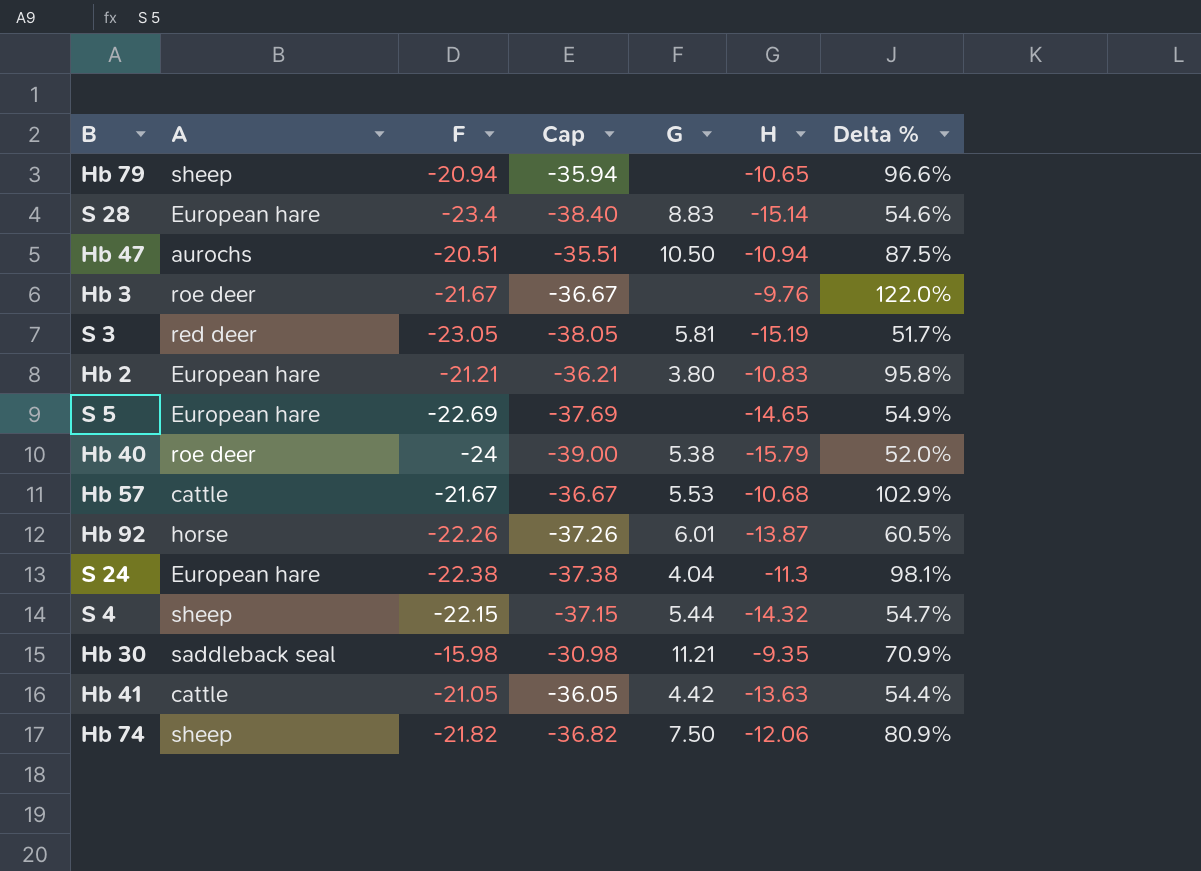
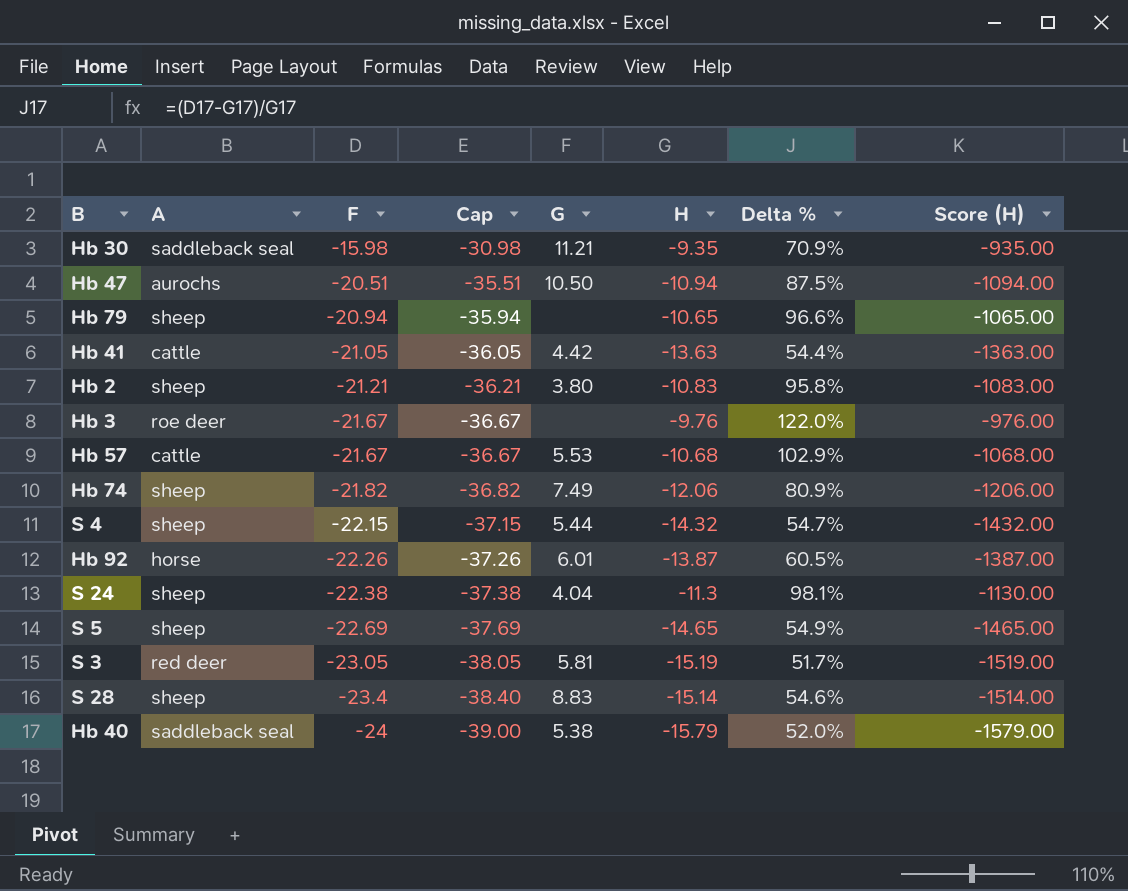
row order: none -> F descending
column Score (H) | formula: none -> [H] * 100
Hb 2 | A: European hare -> sheep
Hb 74 | G: 7.50 -> 7.49
S 24 | A: European hare -> sheep
S 5 | A: European hare -> sheep
S 28 | A: European hare -> sheep
Hb 40 | A: roe deer -> saddleback seal

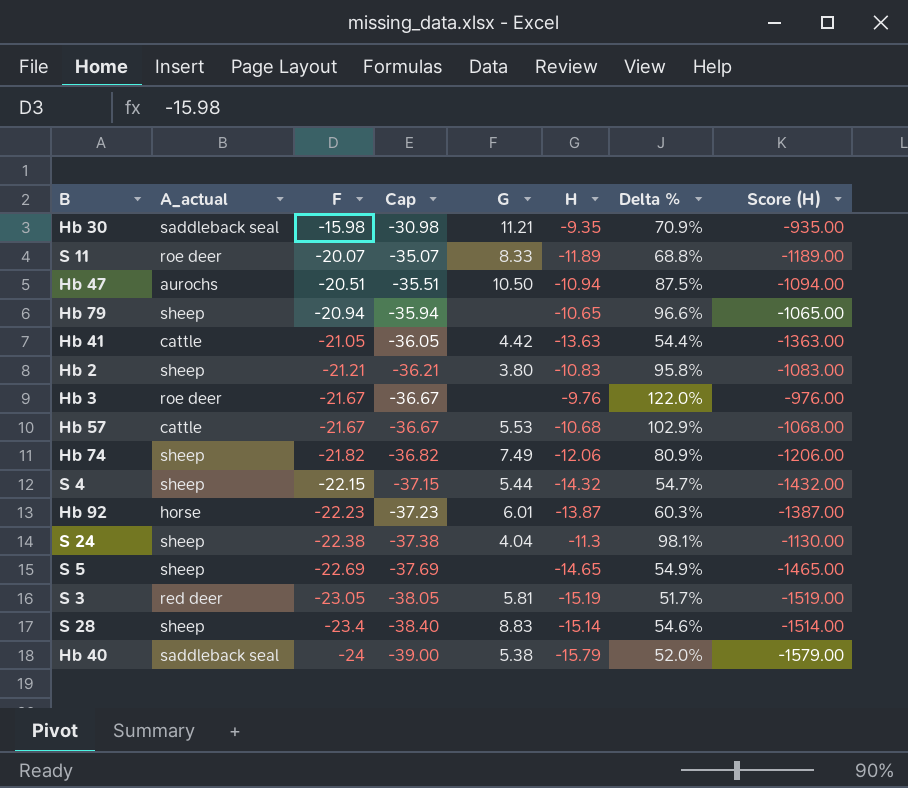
column name: A -> A_actual
row S 11: none -> roe deer | -20.07 | -35.07 | 8.33 | -11.89 | 68.8% | -1189.00
Hb 92 | F: -22.26 -> -22.23
Hb 92 | Cap: -37.26 -> -37.23
Hb 92 | Delta %: 60.5% -> 60.3%

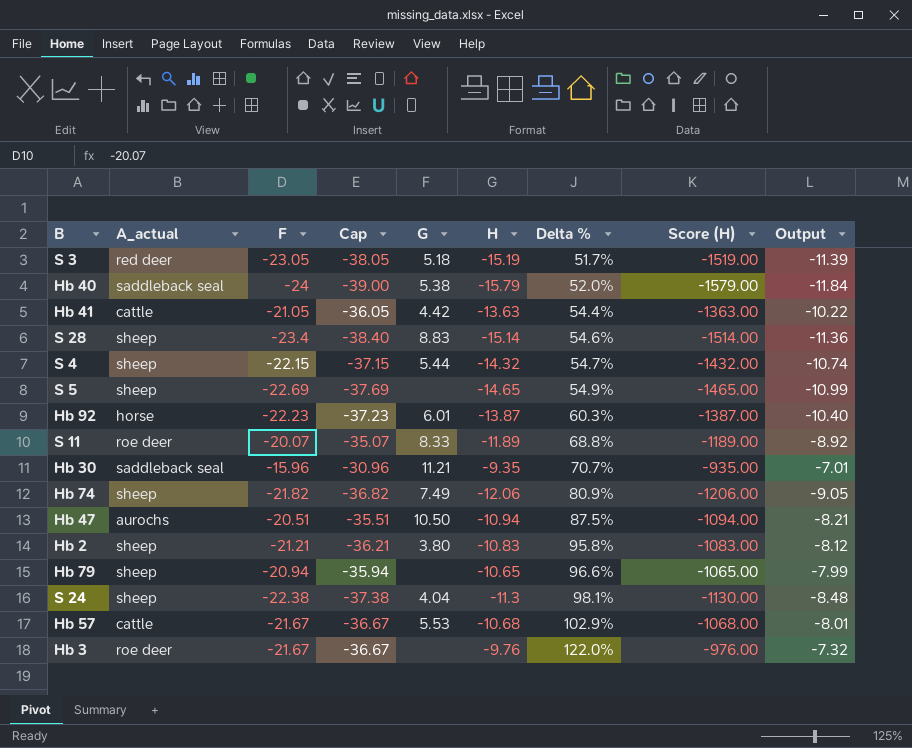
row order: F descending -> Delta % ascending
column Output | formula: none -> [H] * 0.75
S 3 | G: 5.81 -> 5.18
Hb 30 | F: -15.98 -> -15.96
Hb 30 | Cap: -30.98 -> -30.96
Hb 30 | Delta %: 70.9% -> 70.7%

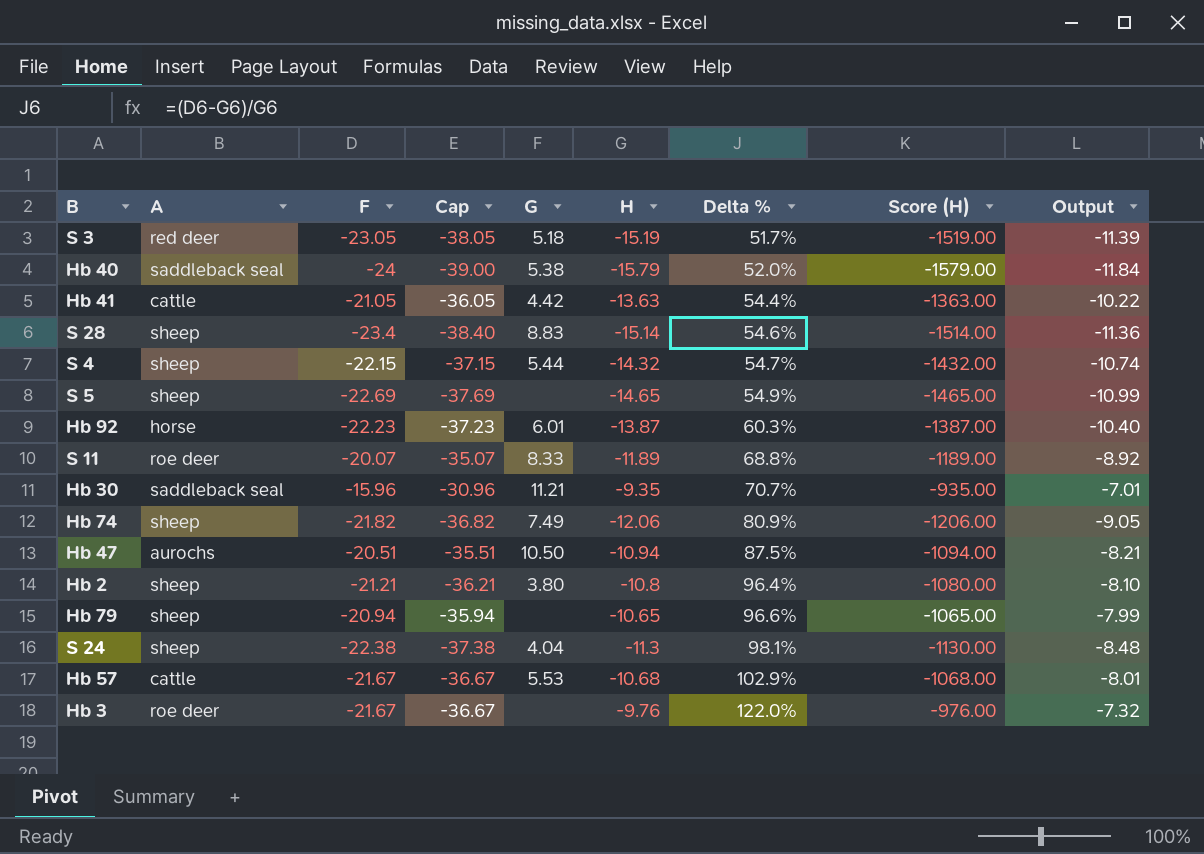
column name: A_actual -> A
Hb 2 | H: -10.83 -> -10.8
Hb 2 | Delta %: 95.8% -> 96.4%
Hb 2 | Score (H): -1083.00 -> -1080.00
Hb 2 | Output: -8.12 -> -8.10

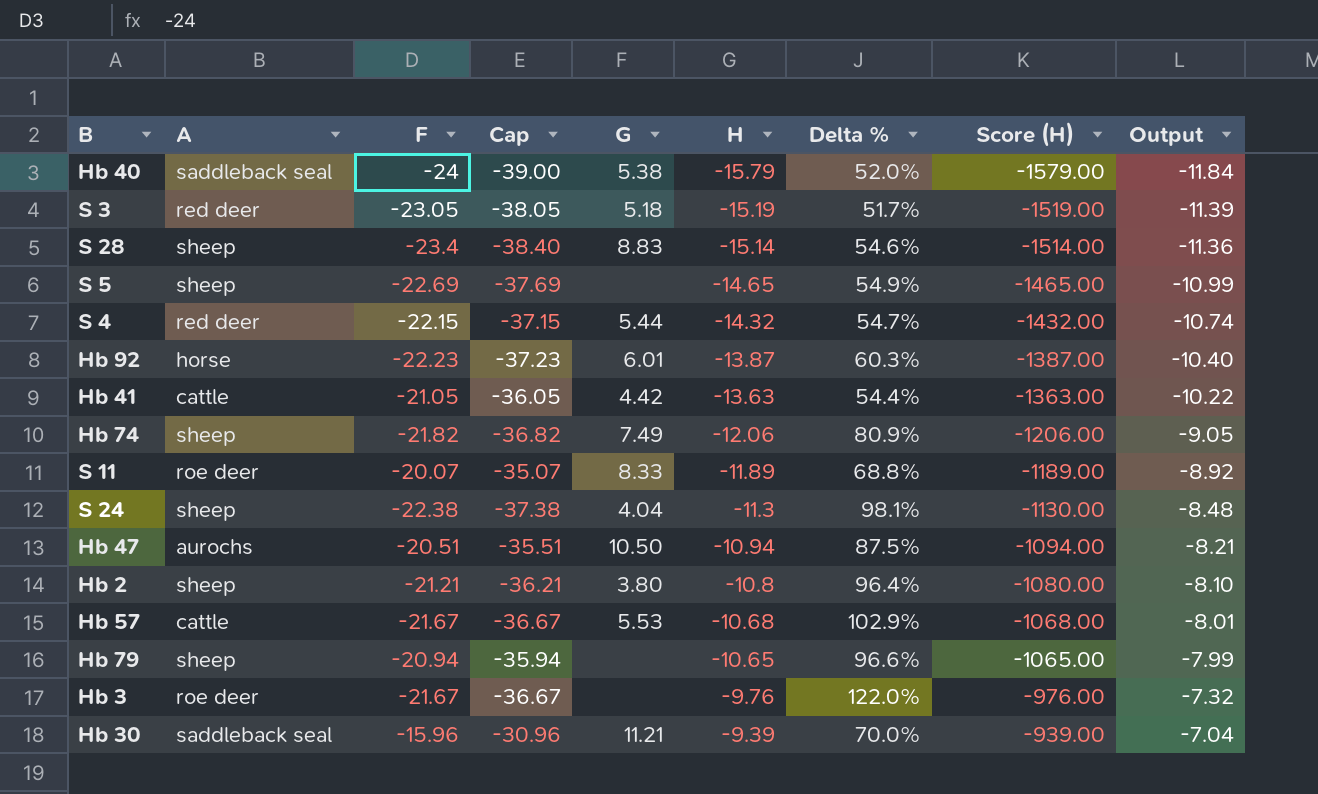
row order: Delta % ascending -> H ascending
S 4 | A: sheep -> red deer
Hb 30 | H: -9.35 -> -9.39
Hb 30 | Delta %: 70.7% -> 70.0%
Hb 30 | Score (H): -935.00 -> -939.00
Hb 30 | Output: -7.01 -> -7.04

